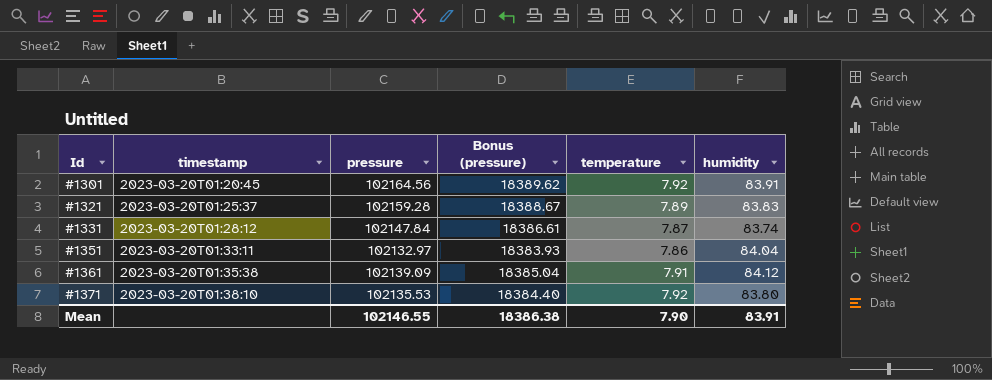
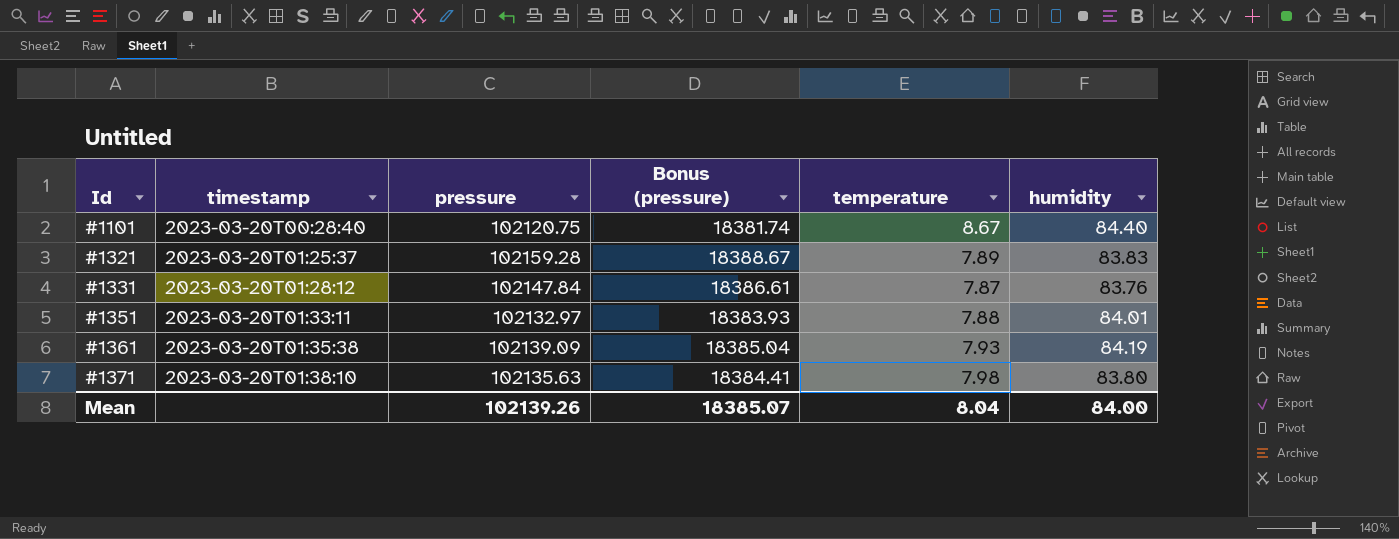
row #1301: 2023-03-20T01:20:45 | 102164.56 | 18389.62 | 7.92 | 83.91 -> none
row #1101: none -> 2023-03-20T00:28:40 | 102120.75 | 18381.74 | 8.67 | 84.40
#1331 | humidity: 83.74 -> 83.76
#1351 | temperature: 7.86 -> 7.88
#1351 | humidity: 84.04 -> 84.01
#1361 | temperature: 7.91 -> 7.93
#1361 | humidity: 84.12 -> 84.19
#1371 | pressure: 102135.53 -> 102135.63
#1371 | Bonus (pressure): 18384.40 -> 18384.41
#1371 | temperature: 7.92 -> 7.98
Mean | pressure: 102146.55 -> 102139.26
Mean | Bonus (pressure): 18386.38 -> 18385.07
Mean | temperature: 7.90 -> 8.04
Mean | humidity: 83.91 -> 84.00

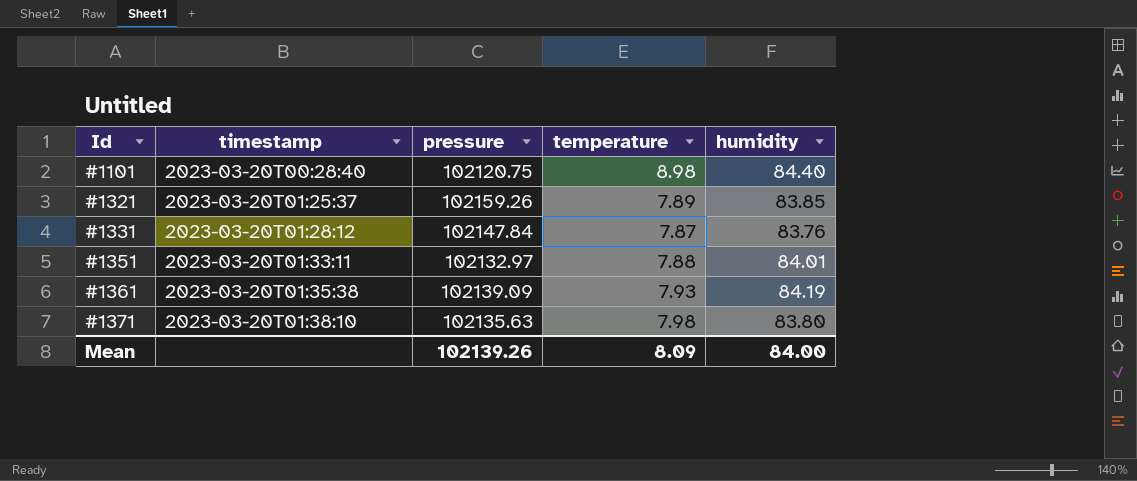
column Bonus (pressure) | formula: [pressure] * 0.18 -> none
#1101 | temperature: 8.67 -> 8.98
#1321 | pressure: 102159.28 -> 102159.26
#1321 | humidity: 83.83 -> 83.85
Mean | temperature: 8.04 -> 8.09

